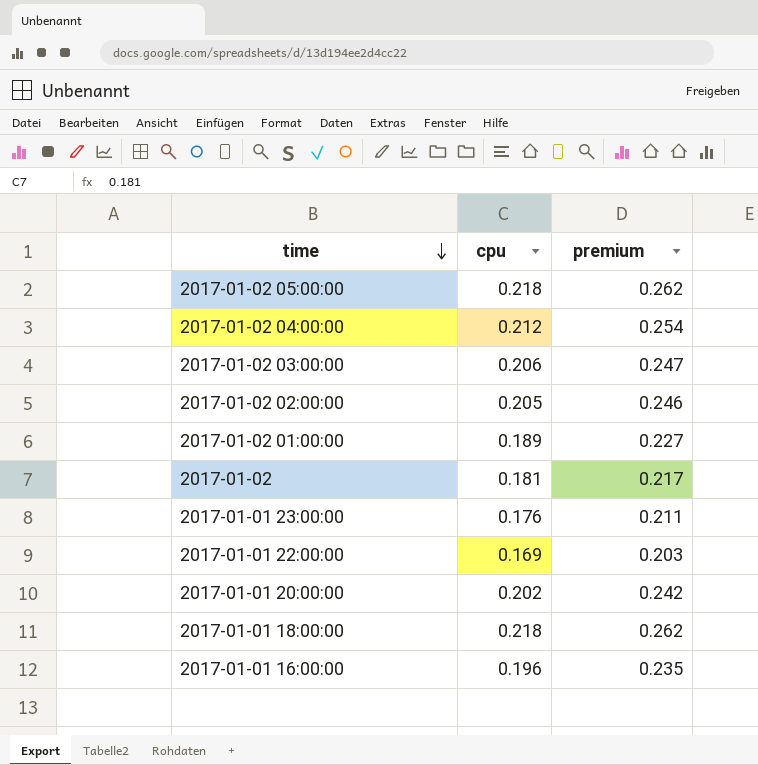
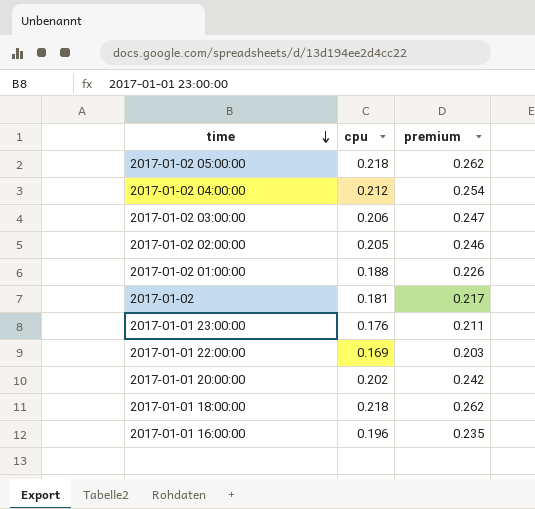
2017-01-02 01:00:00 | cpu: 0.189 -> 0.188
2017-01-02 01:00:00 | premium: 0.227 -> 0.226

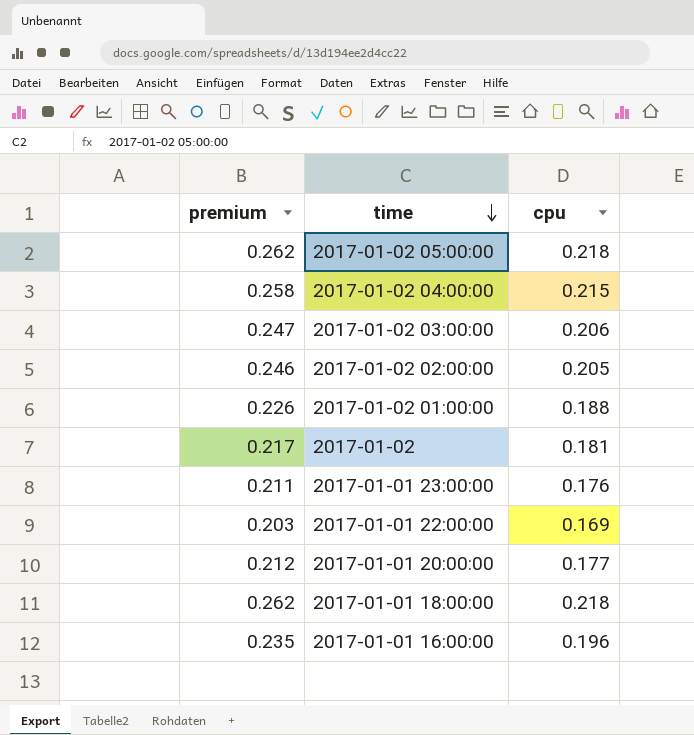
column premium | position: 3 -> 1
2017-01-02 04:00:00 | premium: 0.254 -> 0.258
2017-01-02 04:00:00 | cpu: 0.212 -> 0.215
2017-01-01 20:00:00 | premium: 0.242 -> 0.212
2017-01-01 20:00:00 | cpu: 0.202 -> 0.177

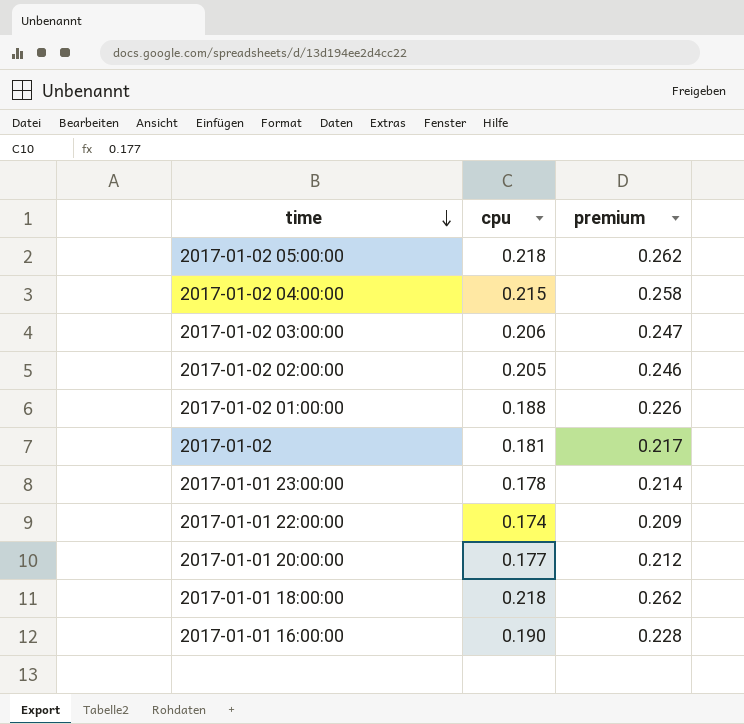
column premium | position: 1 -> 3
2017-01-01 23:00:00 | cpu: 0.176 -> 0.178
2017-01-01 23:00:00 | premium: 0.211 -> 0.214
2017-01-01 22:00:00 | cpu: 0.169 -> 0.174
2017-01-01 22:00:00 | premium: 0.203 -> 0.209
2017-01-01 16:00:00 | cpu: 0.196 -> 0.190
2017-01-01 16:00:00 | premium: 0.235 -> 0.228

